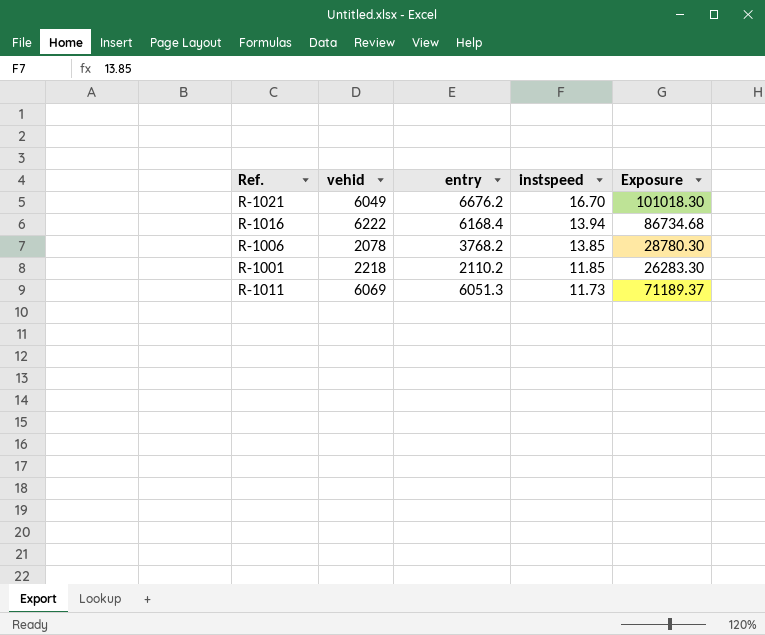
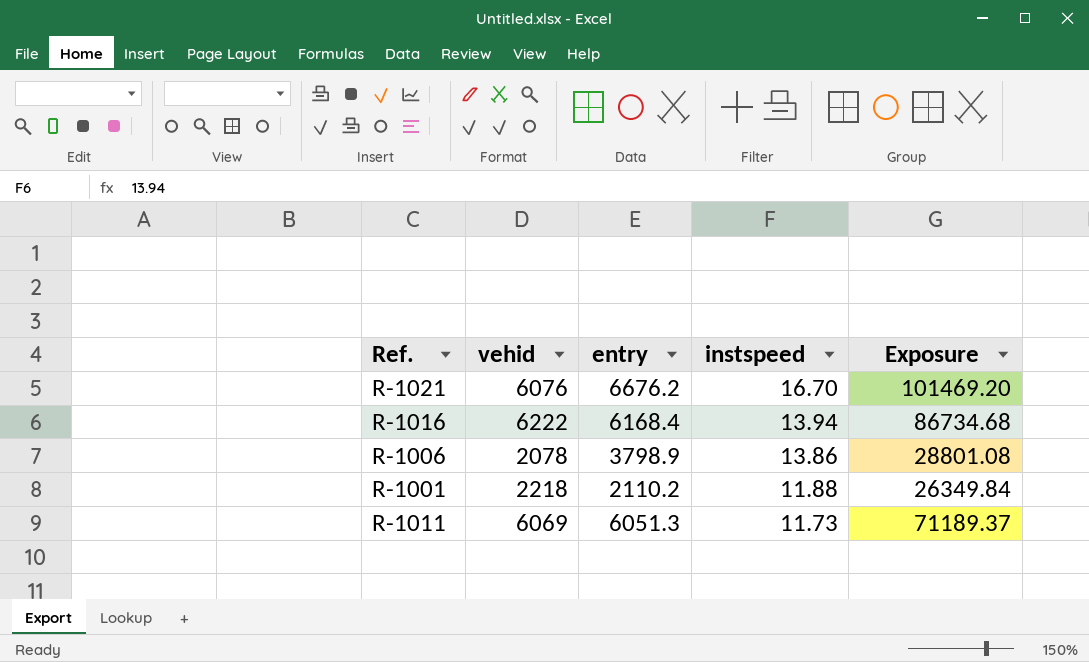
R-1021 | vehid: 6049 -> 6076
R-1021 | Exposure: 101018.30 -> 101469.20
R-1006 | entry: 3768.2 -> 3798.9
R-1006 | instspeed: 13.85 -> 13.86
R-1006 | Exposure: 28780.30 -> 28801.08
R-1001 | instspeed: 11.85 -> 11.88
R-1001 | Exposure: 26283.30 -> 26349.84

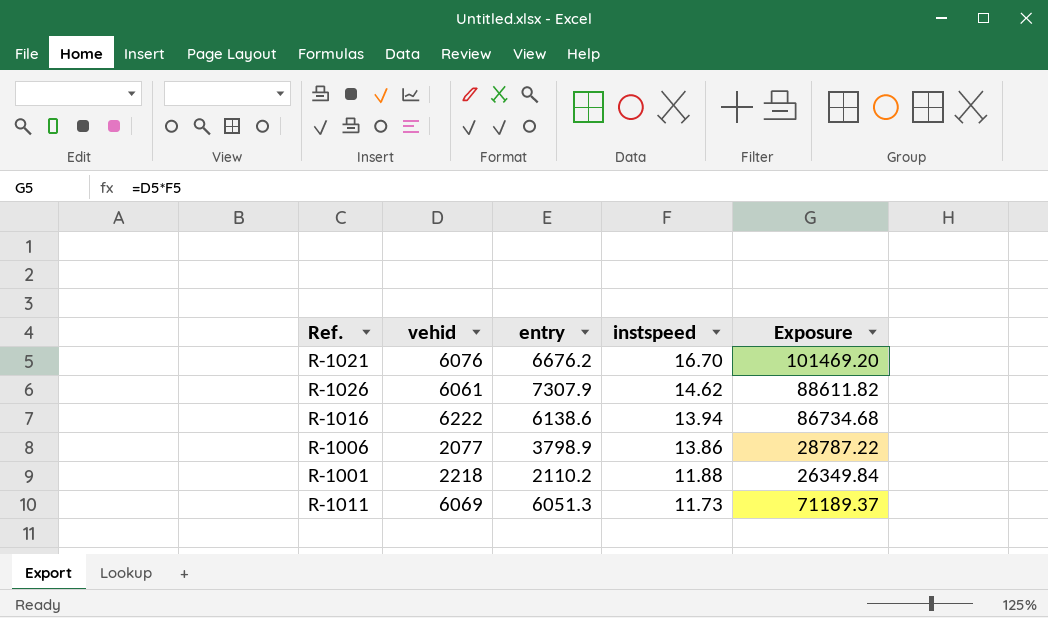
row R-1026: none -> 6061 | 7307.9 | 14.62 | 88611.82
R-1016 | entry: 6168.4 -> 6138.6
R-1006 | vehid: 2078 -> 2077
R-1006 | Exposure: 28801.08 -> 28787.22

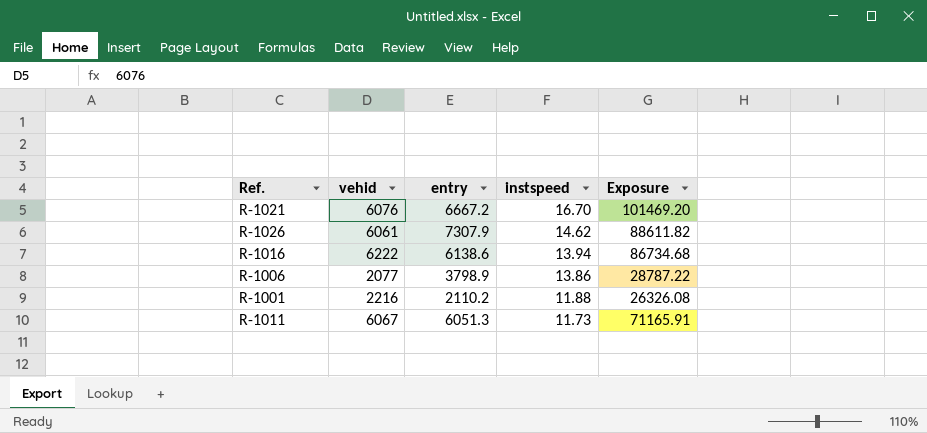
R-1021 | entry: 6676.2 -> 6667.2
R-1001 | vehid: 2218 -> 2216
R-1001 | Exposure: 26349.84 -> 26326.08
R-1011 | vehid: 6069 -> 6067
R-1011 | Exposure: 71189.37 -> 71165.91

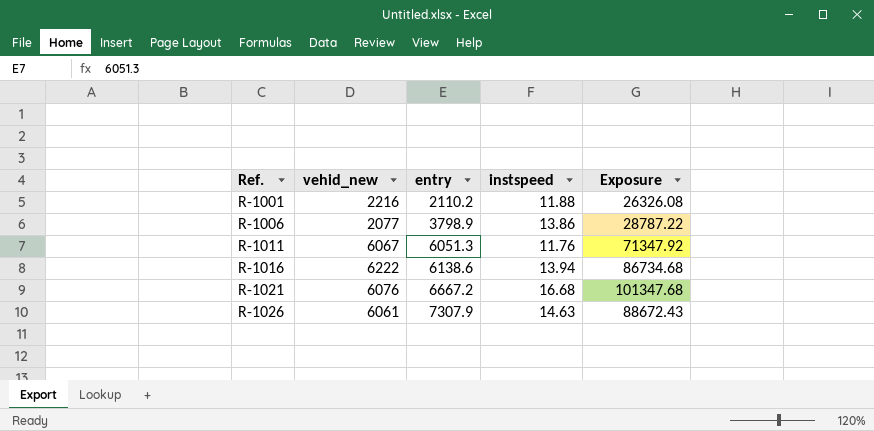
row order: instspeed descending -> Ref. ascending
column name: vehid -> vehid_new
R-1011 | instspeed: 11.73 -> 11.76
R-1011 | Exposure: 71165.91 -> 71347.92
R-1021 | instspeed: 16.70 -> 16.68
R-1021 | Exposure: 101469.20 -> 101347.68
R-1026 | instspeed: 14.62 -> 14.63
R-1026 | Exposure: 88611.82 -> 88672.43

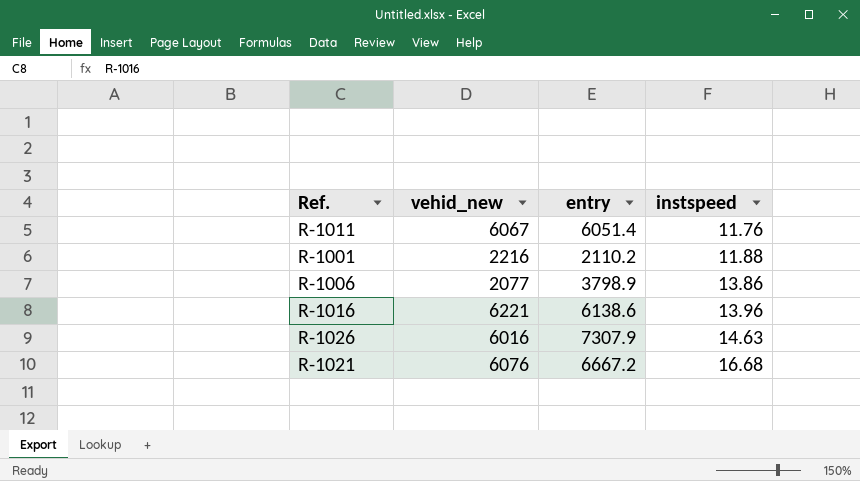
row order: Ref. ascending -> instspeed ascending
column Exposure | formula: [vehid_new] * [instspeed] -> none
R-1011 | entry: 6051.3 -> 6051.4
R-1016 | vehid_new: 6222 -> 6221
R-1016 | instspeed: 13.94 -> 13.96
R-1026 | vehid_new: 6061 -> 6016

